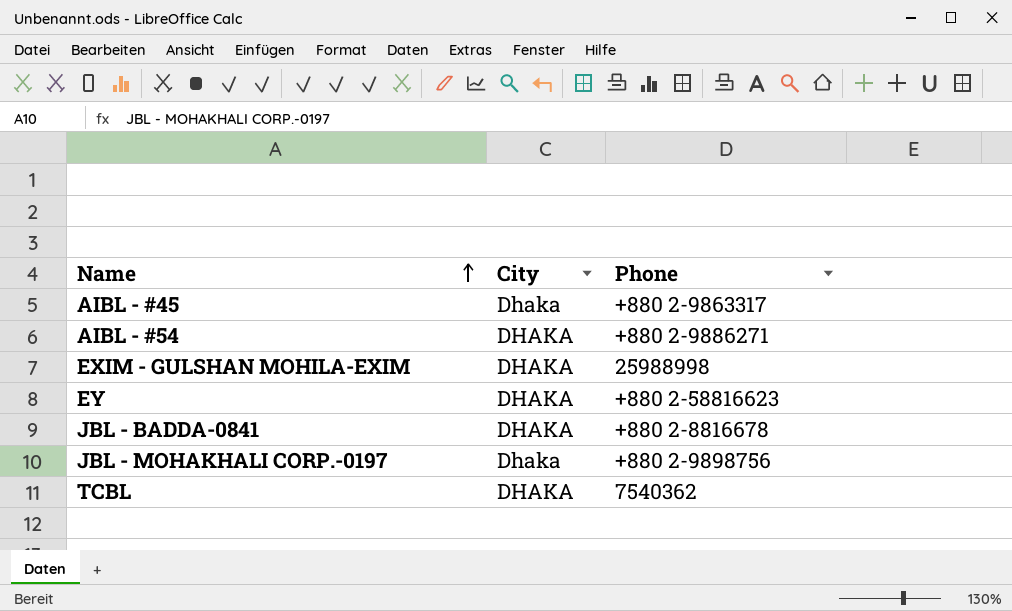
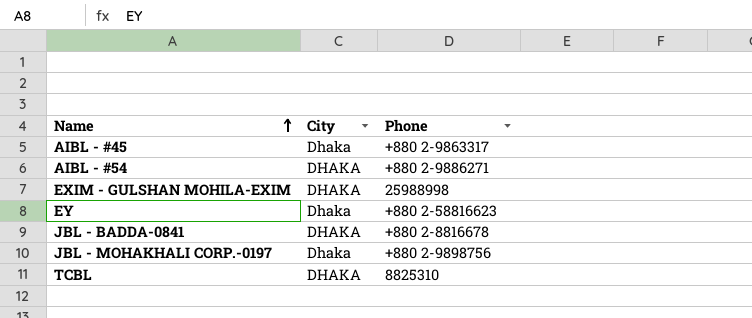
EY | City: DHAKA -> Dhaka
TCBL | Phone: 7540362 -> 8825310

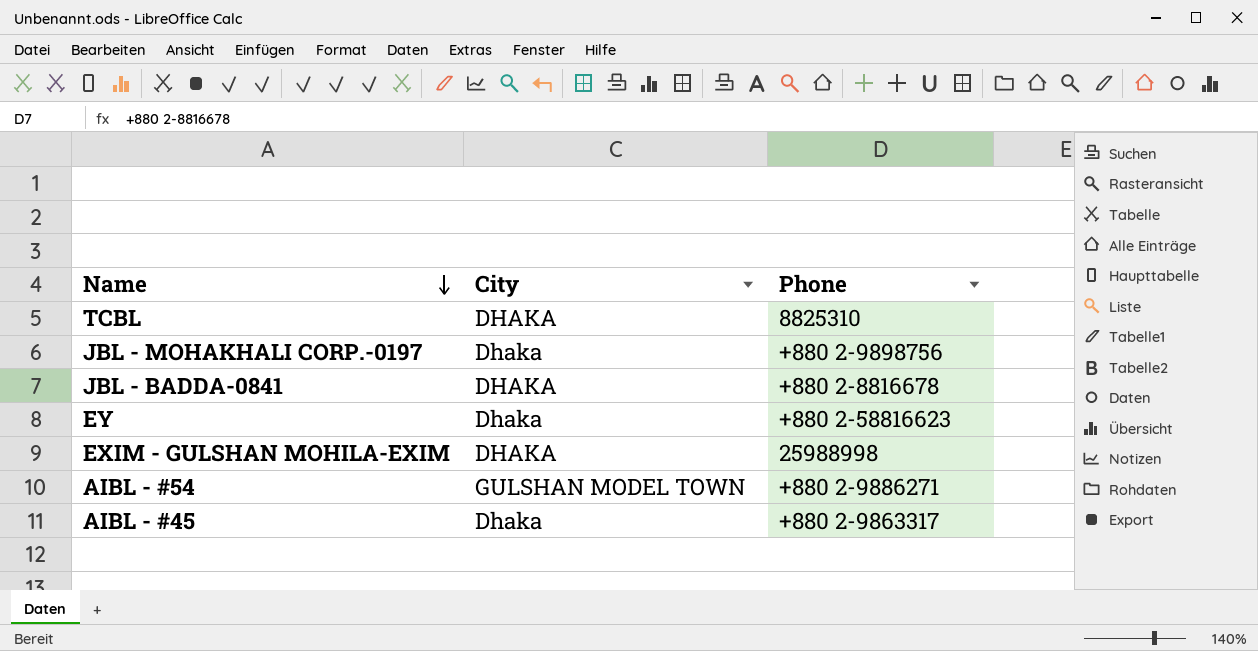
row order: Name ascending -> Name descending
AIBL - #54 | City: DHAKA -> GULSHAN MODEL TOWN

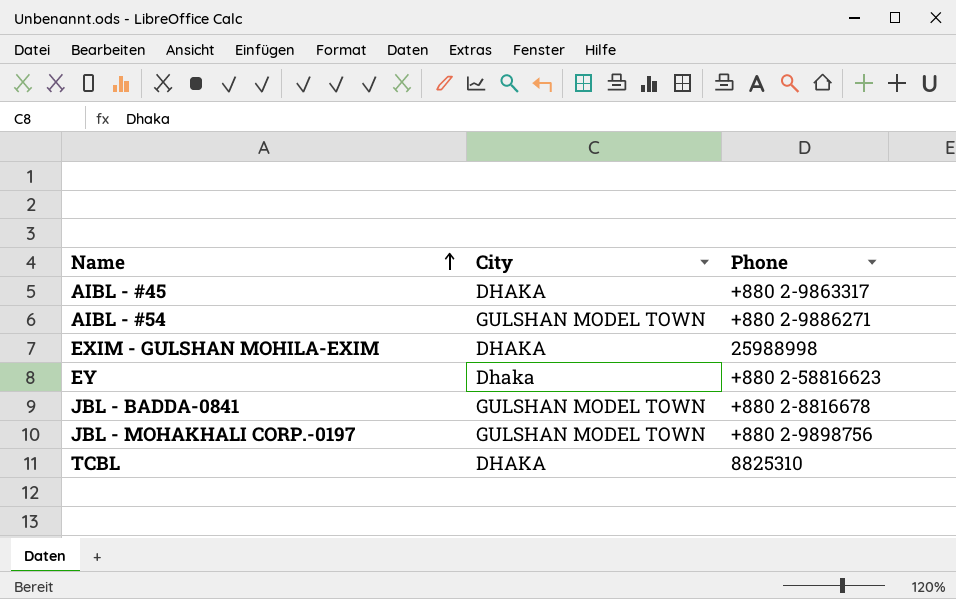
row order: Name descending -> Name ascending
AIBL - #45 | City: Dhaka -> DHAKA
JBL - BADDA-0841 | City: DHAKA -> GULSHAN MODEL TOWN
JBL - MOHAKHALI CORP.-0197 | City: Dhaka -> GULSHAN MODEL TOWN

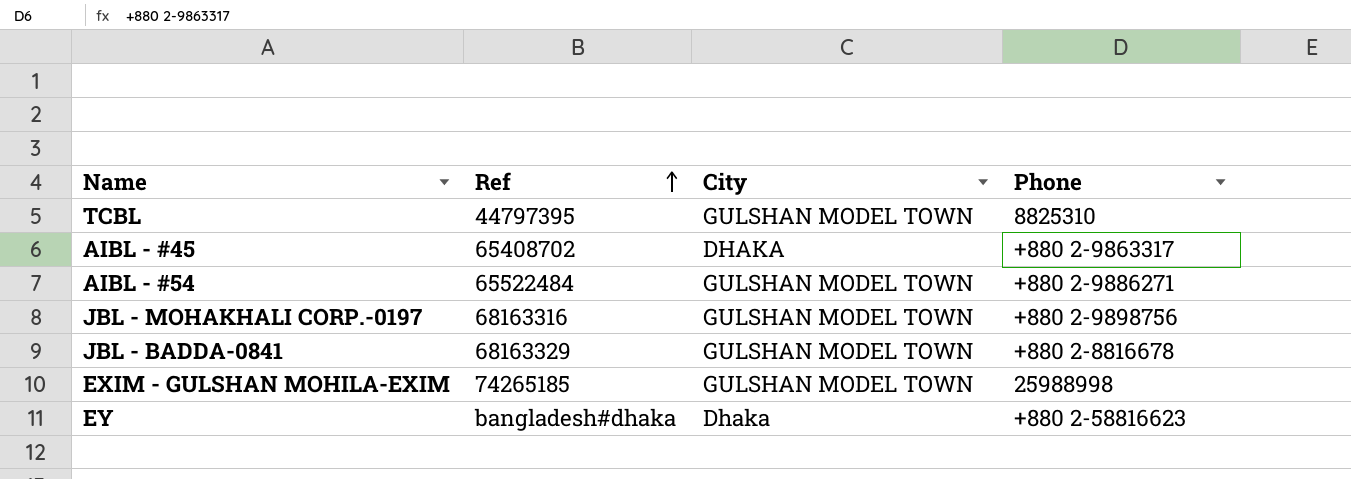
row order: Name ascending -> Ref ascending
column Ref | position: none -> 2
TCBL | City: DHAKA -> GULSHAN MODEL TOWN
EXIM - GULSHAN MOHILA-EXIM | City: DHAKA -> GULSHAN MODEL TOWN

